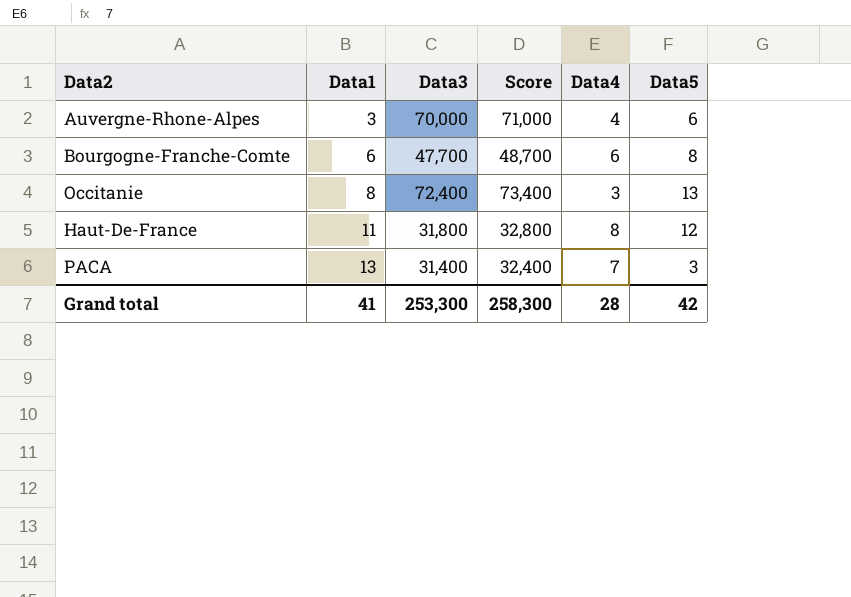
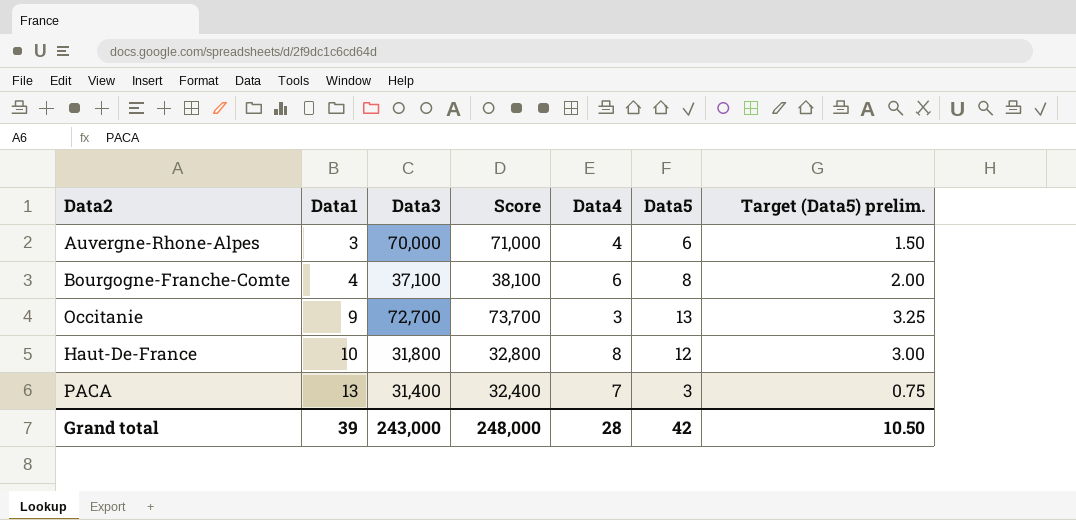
column Target (Data5) prelim. | formula: none -> [Data5] * 0.25
Bourgogne-Franche-Comte | Data1: 6 -> 4
Bourgogne-Franche-Comte | Data3: 47,700 -> 37,100
Bourgogne-Franche-Comte | Score: 48,700 -> 38,100
Occitanie | Data1: 8 -> 9
Occitanie | Data3: 72,400 -> 72,700
Occitanie | Score: 73,400 -> 73,700
Haut-De-France | Data1: 11 -> 10
Grand total | Data1: 41 -> 39
Grand total | Data3: 253,300 -> 243,000
Grand total | Score: 258,300 -> 248,000

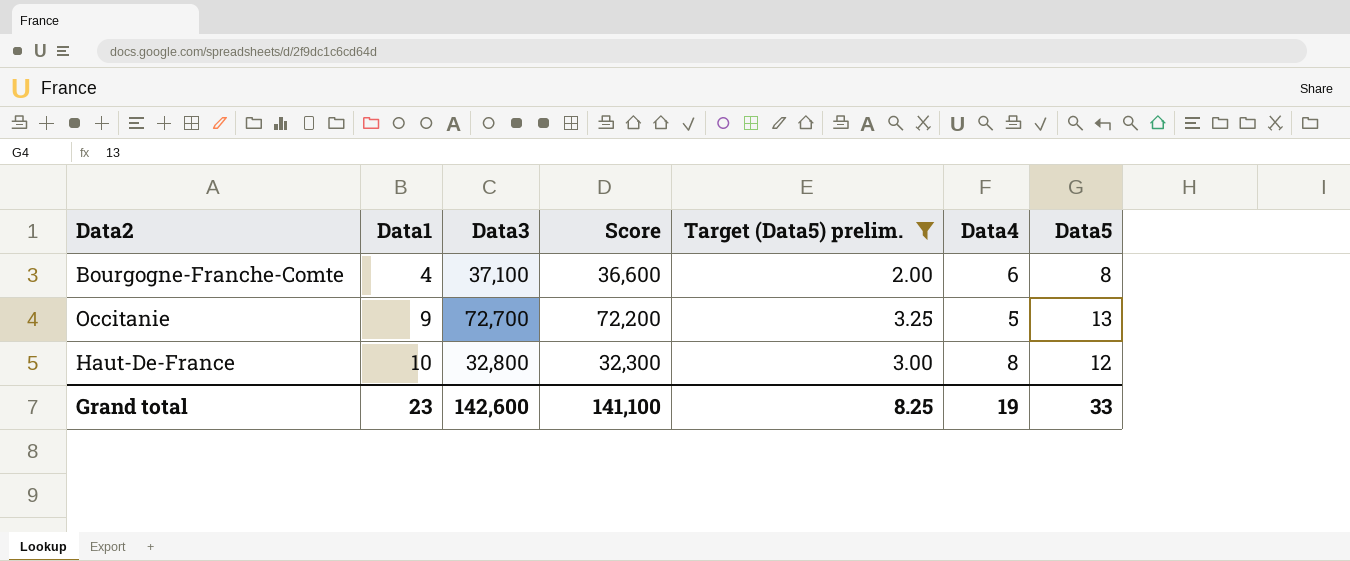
filter: none -> Target (Data5) prelim. >= 2.00
column Score | formula: [Data3] + 1000 -> [Data3] - 500
column Target (Data5) prelim. | position: 7 -> 5
Occitanie | Data4: 3 -> 5
Haut-De-France | Data3: 31,800 -> 32,800
Grand total | Data1: 39 -> 23
Grand total | Data3: 243,000 -> 142,600
Grand total | Score: 248,000 -> 141,100
Grand total | Target (Data5) prelim.: 10.50 -> 8.25
Grand total | Data4: 28 -> 19
Grand total | Data5: 42 -> 33

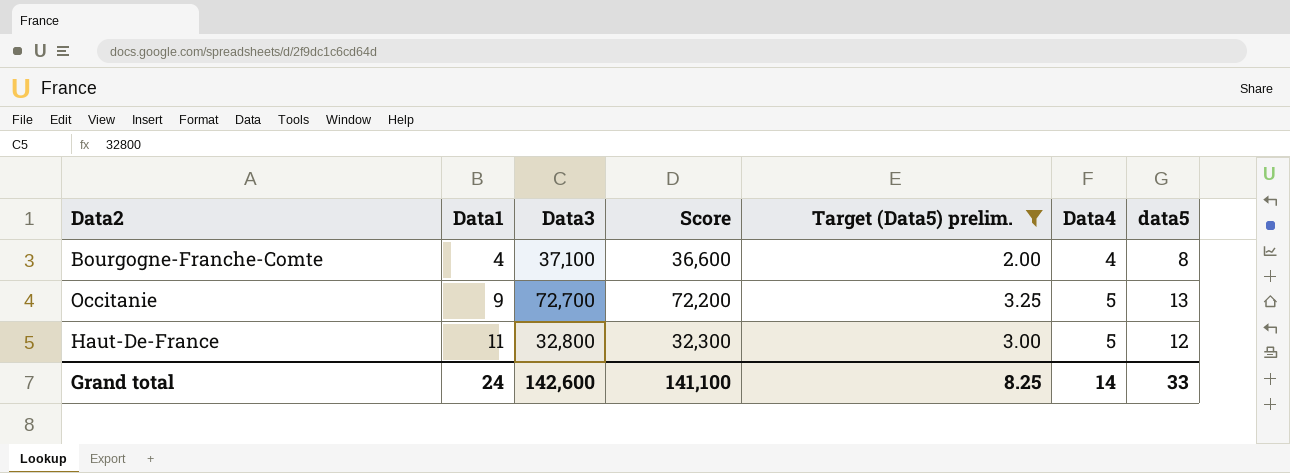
column name: Data5 -> data5
Bourgogne-Franche-Comte | Data4: 6 -> 4
Haut-De-France | Data1: 10 -> 11
Haut-De-France | Data4: 8 -> 5
Grand total | Data1: 23 -> 24
Grand total | Data4: 19 -> 14

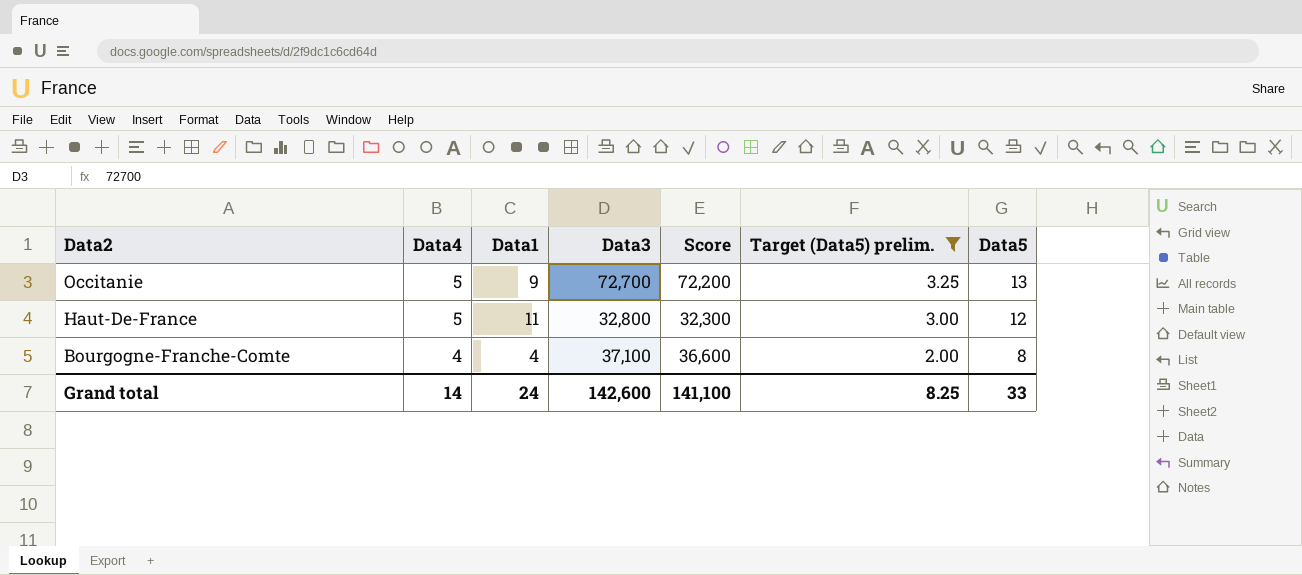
row order: Data1 ascending -> Data2 descending
column Data4 | position: 6 -> 2
column name: data5 -> Data5

